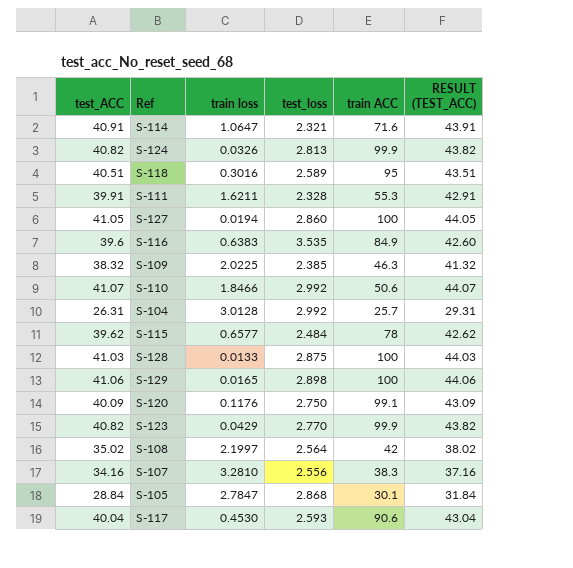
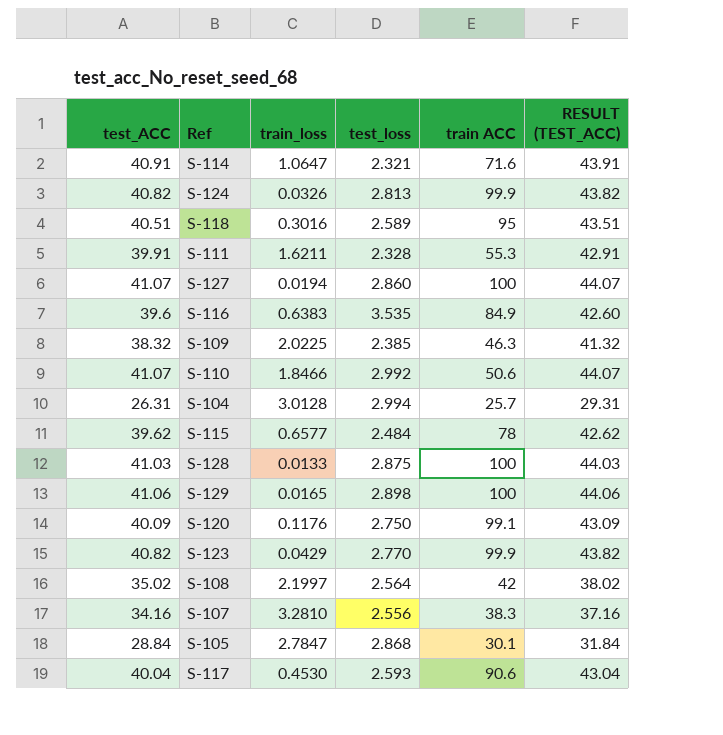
column name: train loss -> train_loss
S-127 | test_ACC: 41.05 -> 41.07
S-127 | RESULT (TEST_ACC): 44.05 -> 44.07
S-104 | test_loss: 2.992 -> 2.994

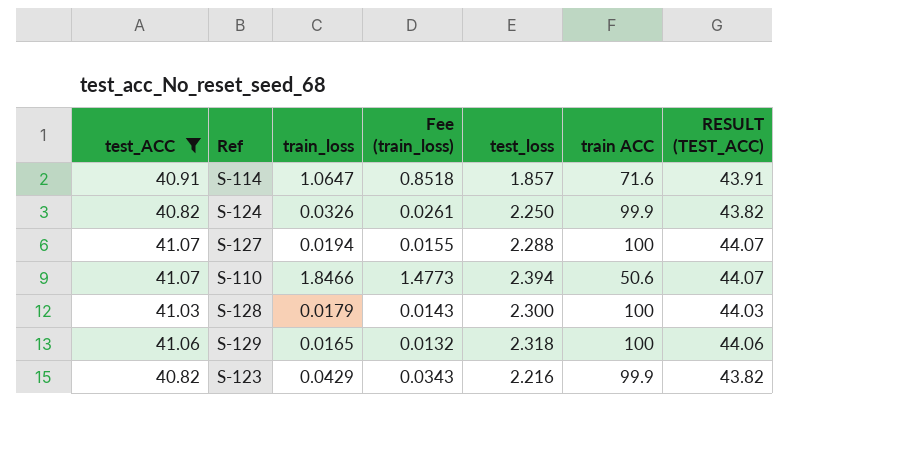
filter: none -> test_ACC >= 40.82
column Fee (train_loss) | formula: none -> [train_loss] * 0.8
S-114 | test_loss: 2.321 -> 1.857
S-124 | test_loss: 2.813 -> 2.250
S-127 | test_loss: 2.860 -> 2.288
S-110 | test_loss: 2.992 -> 2.394
S-128 | train_loss: 0.0133 -> 0.0179
S-128 | test_loss: 2.875 -> 2.300
S-129 | test_loss: 2.898 -> 2.318
S-123 | test_loss: 2.770 -> 2.216

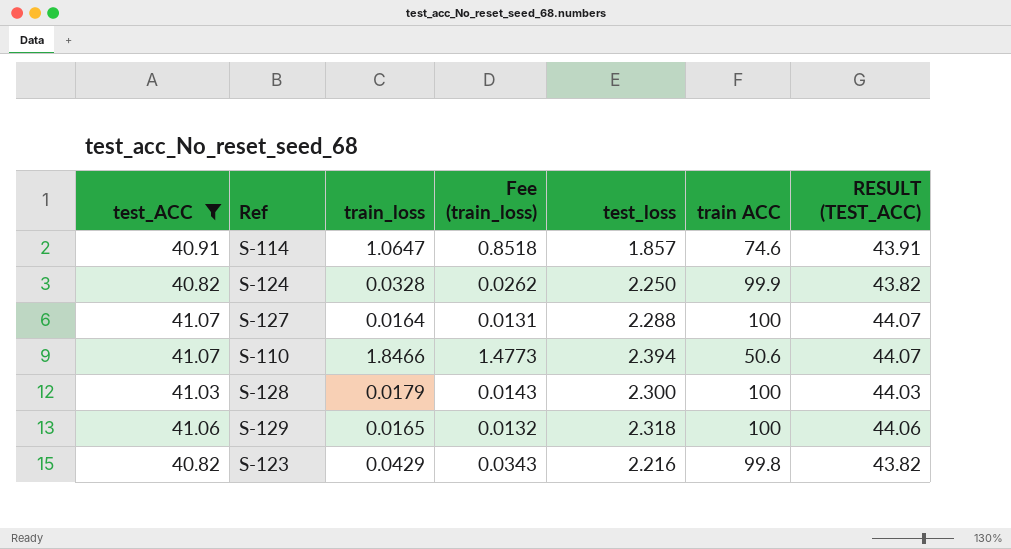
S-114 | train ACC: 71.6 -> 74.6
S-124 | train_loss: 0.0326 -> 0.0328
S-124 | Fee (train_loss): 0.0261 -> 0.0262
S-127 | train_loss: 0.0194 -> 0.0164
S-127 | Fee (train_loss): 0.0155 -> 0.0131
S-123 | train ACC: 99.9 -> 99.8

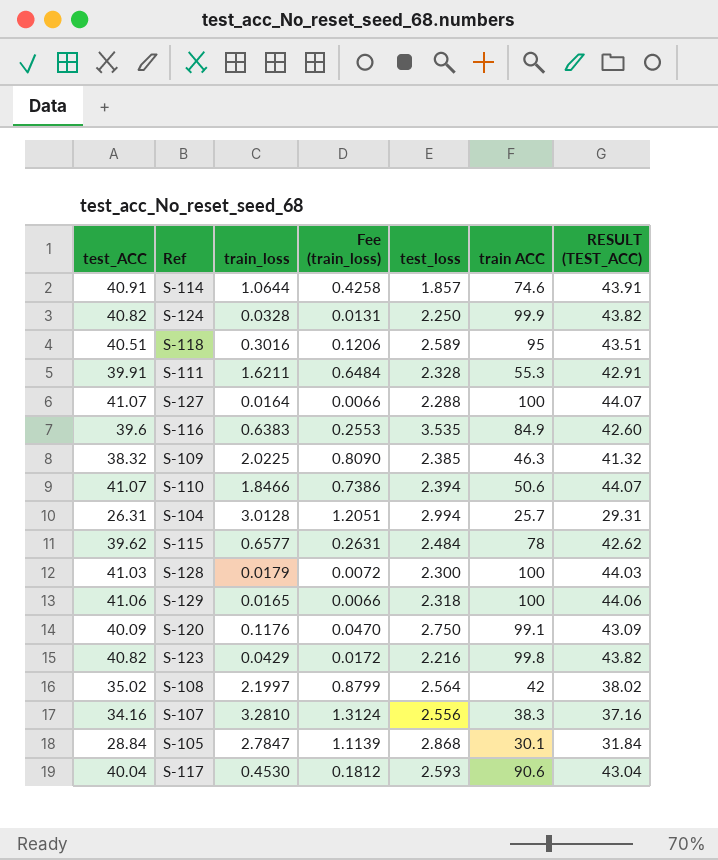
filter: test_ACC >= 40.82 -> none
column Fee (train_loss) | formula: [train_loss] * 0.8 -> [train_loss] * 0.4
S-114 | train_loss: 1.0647 -> 1.0644

